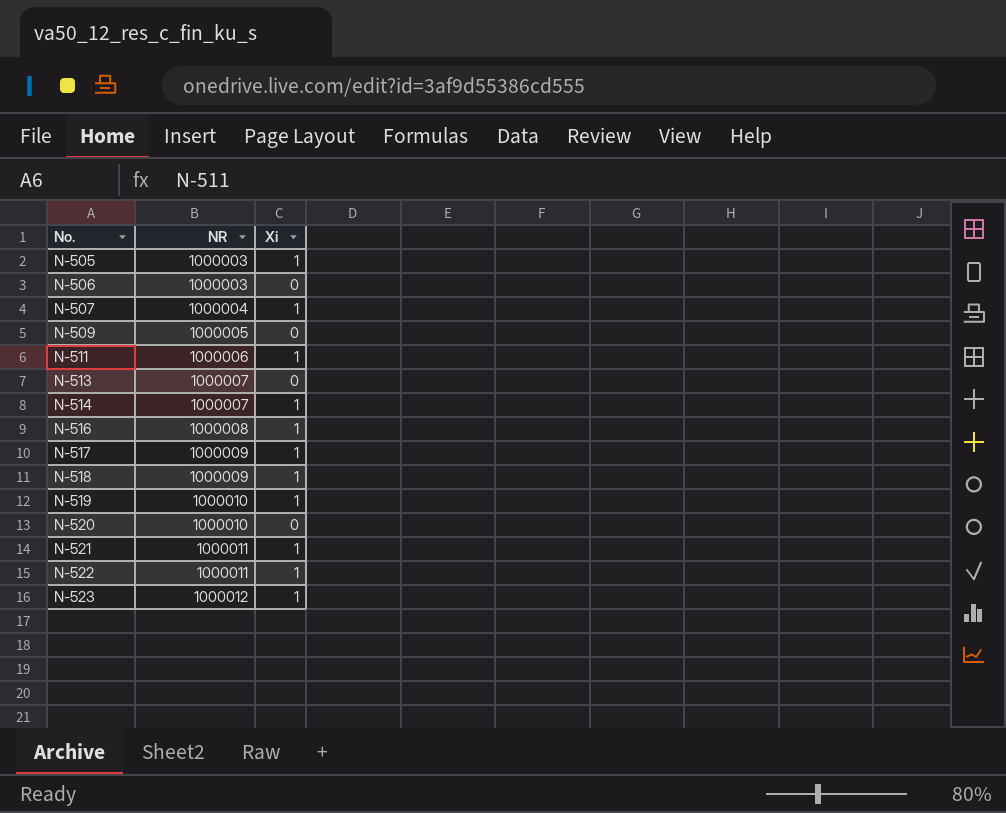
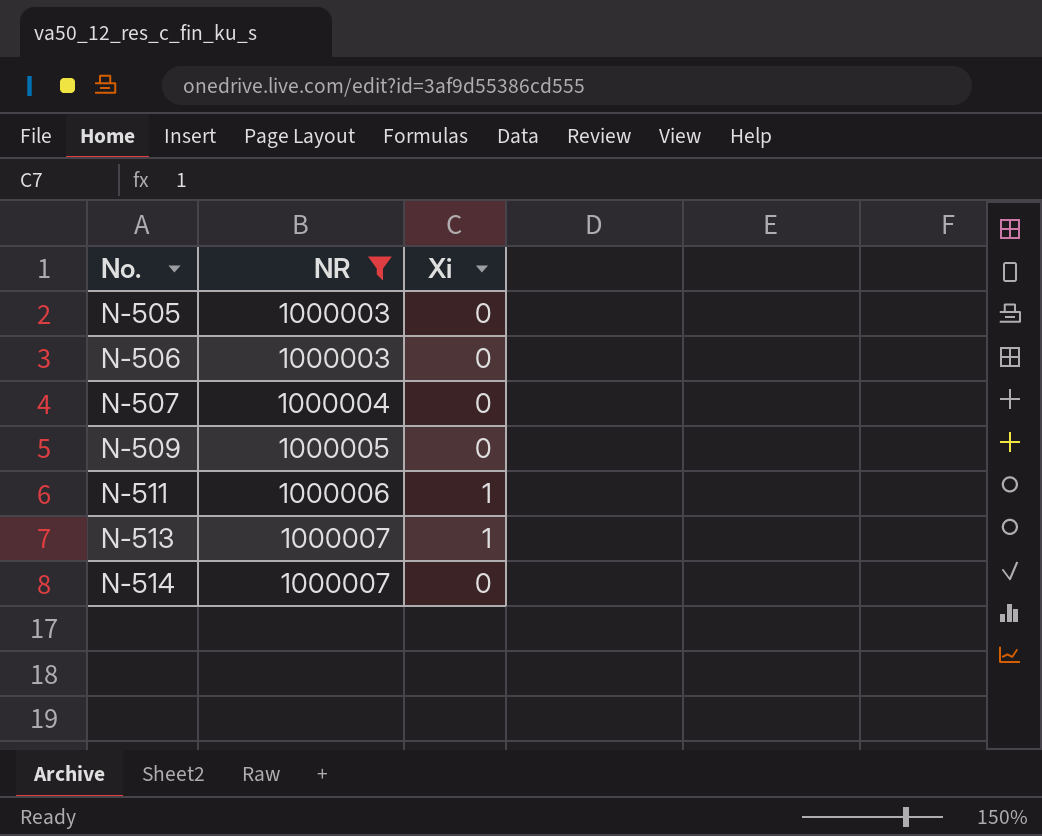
filter: none -> NR <= 1000007
N-505 | Xi: 1 -> 0
N-507 | Xi: 1 -> 0
N-513 | Xi: 0 -> 1
N-514 | Xi: 1 -> 0

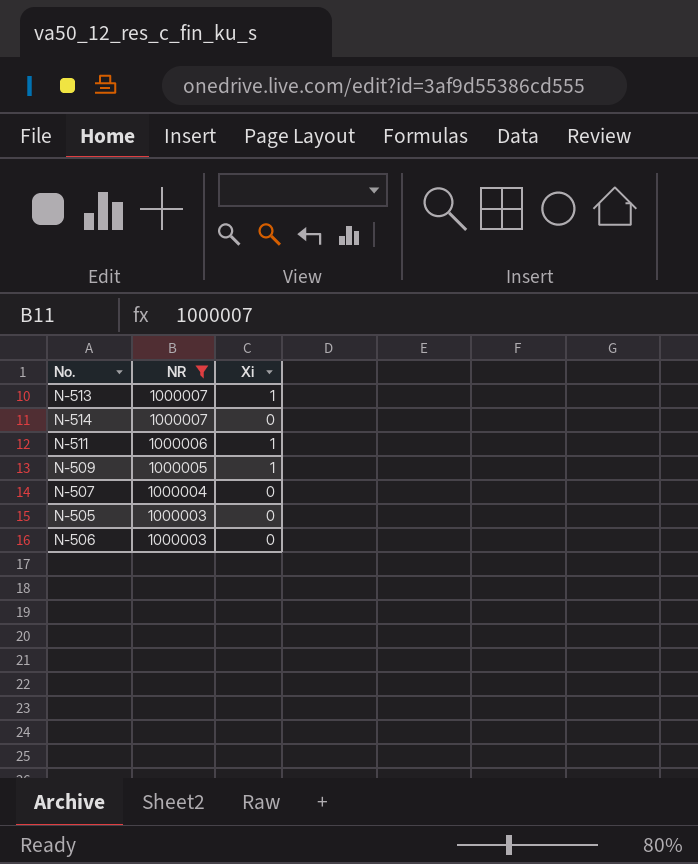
row order: No. ascending -> NR descending
N-509 | Xi: 0 -> 1

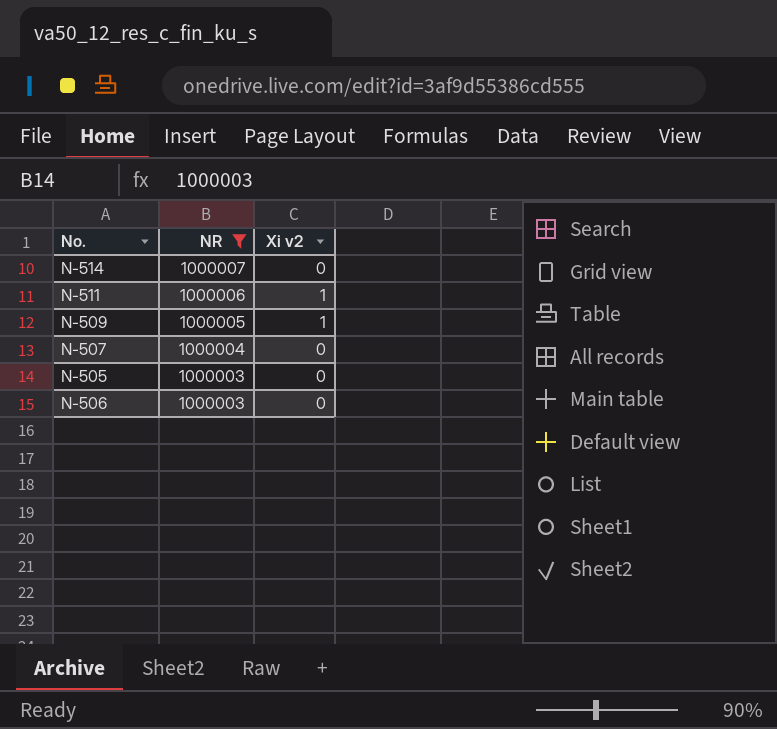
column name: Xi -> Xi v2
row N-513: 1000007 | 1 -> none

